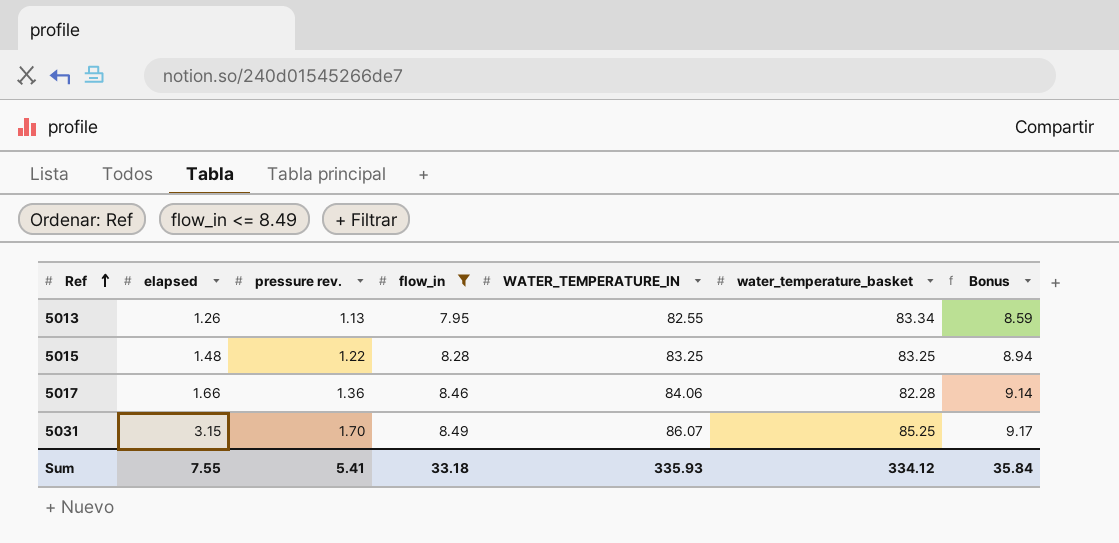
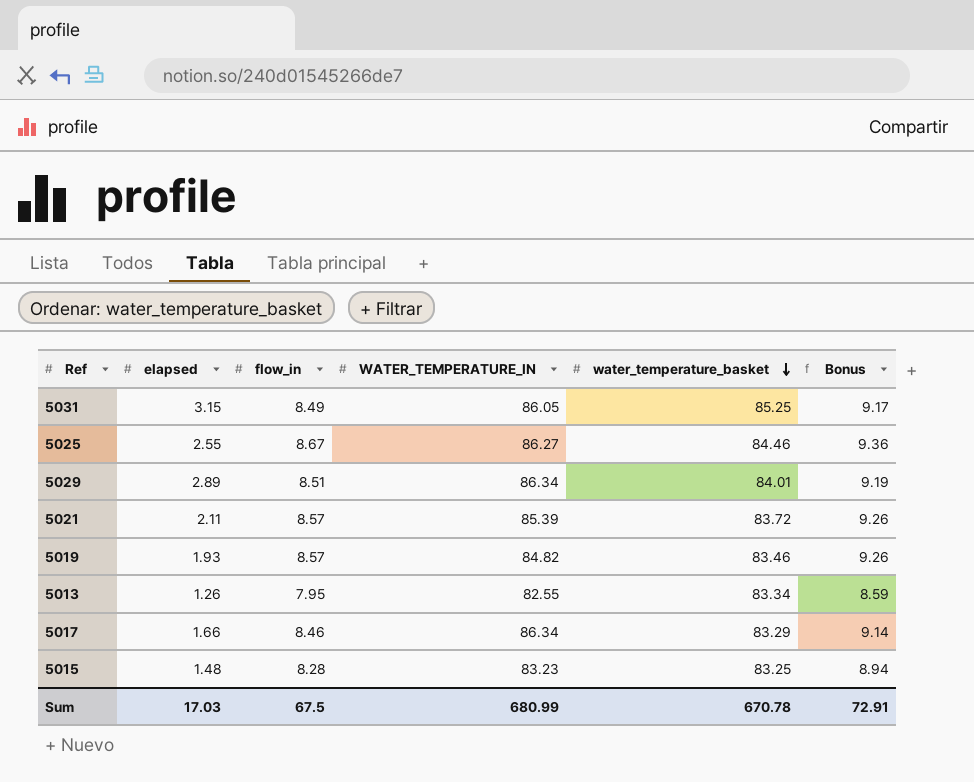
filter: flow_in <= 8.49 -> none
row order: Ref ascending -> water_temperature_basket descending
column pressure rev. | position: 3 -> none
5031 | WATER_TEMPERATURE_IN: 86.07 -> 86.05
5017 | WATER_TEMPERATURE_IN: 84.06 -> 86.34
5017 | water_temperature_basket: 82.28 -> 83.29
5015 | WATER_TEMPERATURE_IN: 83.25 -> 83.23
Sum | elapsed: 7.55 -> 17.03
Sum | flow_in: 33.18 -> 67.5
Sum | WATER_TEMPERATURE_IN: 335.93 -> 680.99
Sum | water_temperature_basket: 334.12 -> 670.78
Sum | Bonus: 35.84 -> 72.91

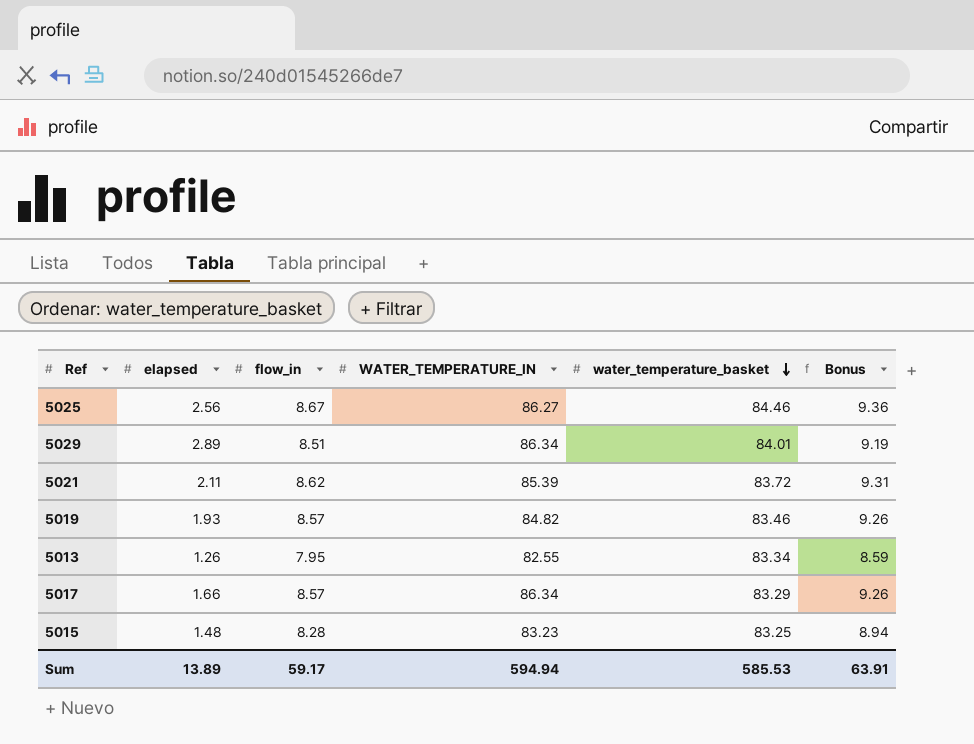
row 5031: 3.15 | 8.49 | 86.05 | 85.25 | 9.17 -> none
5025 | elapsed: 2.55 -> 2.56
5021 | flow_in: 8.57 -> 8.62
5021 | Bonus: 9.26 -> 9.31
5017 | flow_in: 8.46 -> 8.57
5017 | Bonus: 9.14 -> 9.26
Sum | elapsed: 17.03 -> 13.89
Sum | flow_in: 67.5 -> 59.17
Sum | WATER_TEMPERATURE_IN: 680.99 -> 594.94
Sum | water_temperature_basket: 670.78 -> 585.53
Sum | Bonus: 72.91 -> 63.91

